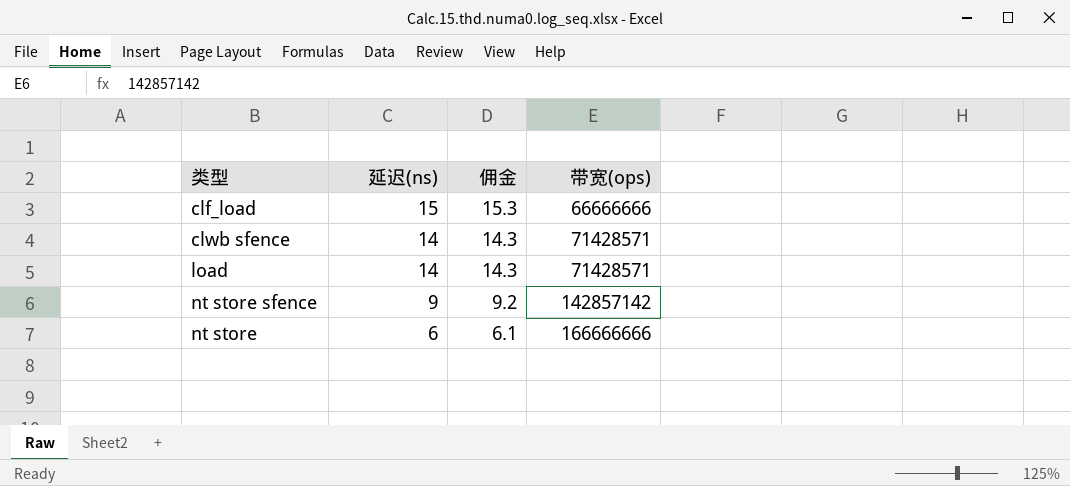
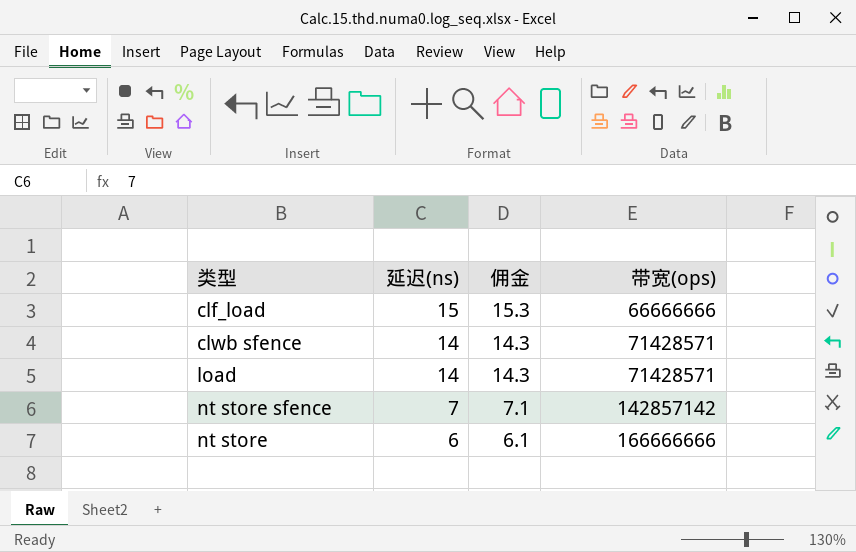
nt store sfence | 延迟(ns): 9 -> 7
nt store sfence | 佣金: 9.2 -> 7.1

